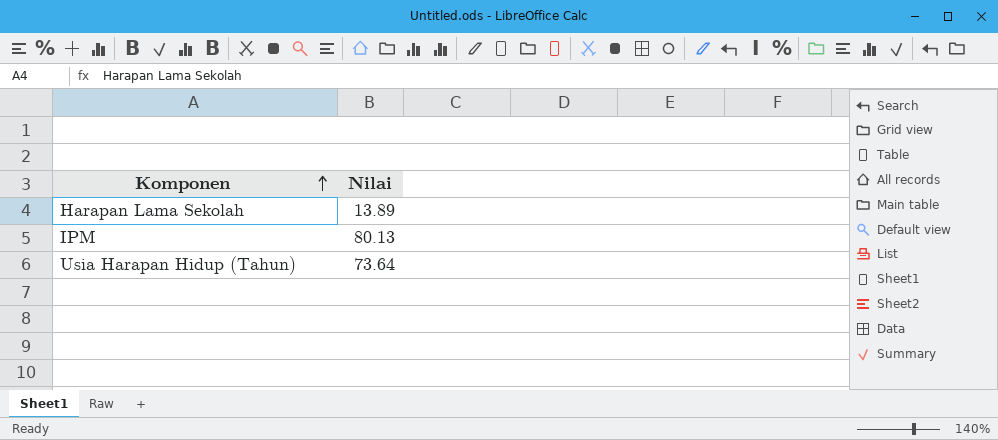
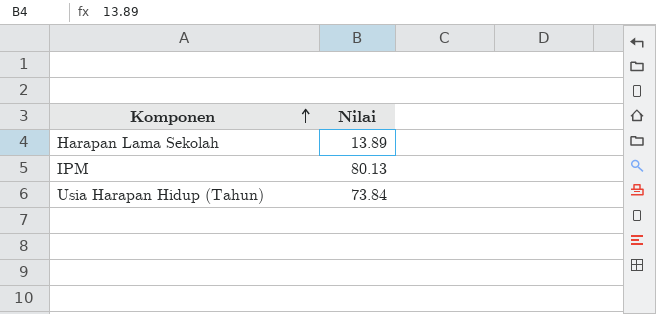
Usia Harapan Hidup (Tahun) | Nilai: 73.64 -> 73.84

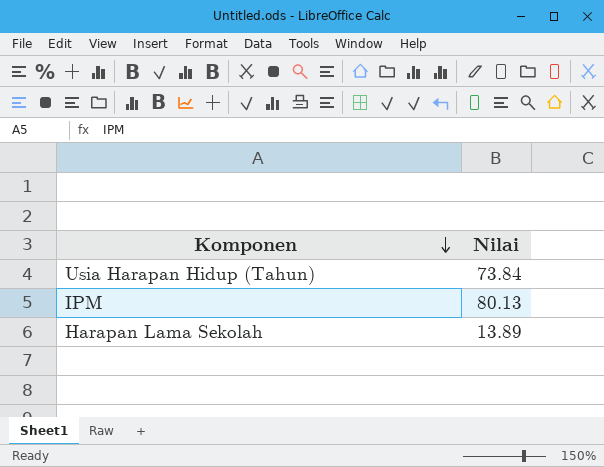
row order: Komponen ascending -> Komponen descending

